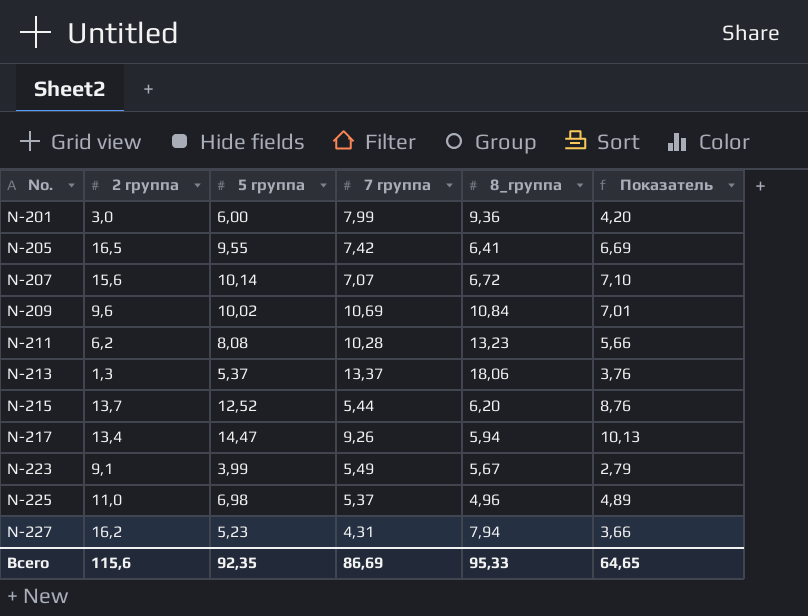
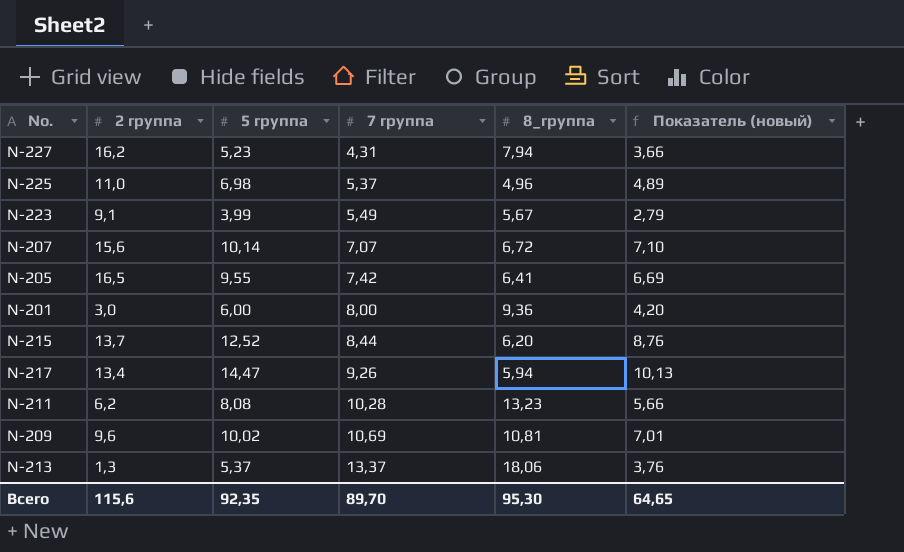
row order: No. ascending -> 7 группа ascending
column name: Показатель -> Показатель (новый)
N-201 | 7 группа: 7,99 -> 8,00
N-215 | 7 группа: 5,44 -> 8,44
N-209 | 8_группа: 10,84 -> 10,81
Всего | 7 группа: 86,69 -> 89,70
Всего | 8_группа: 95,33 -> 95,30

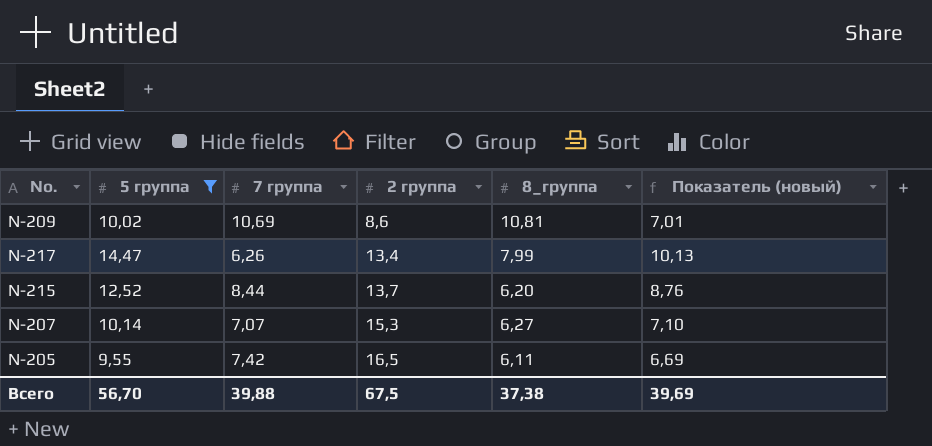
filter: none -> 5 группа >= 9,55
row order: 7 группа ascending -> 2 группа ascending
column 2 группа | position: 2 -> 4
N-209 | 2 группа: 9,6 -> 8,6
N-217 | 7 группа: 9,26 -> 6,26
N-217 | 8_группа: 5,94 -> 7,99
N-207 | 2 группа: 15,6 -> 15,3
N-207 | 8_группа: 6,72 -> 6,27
N-205 | 8_группа: 6,41 -> 6,11
Всего | 5 группа: 92,35 -> 56,70
Всего | 7 группа: 89,70 -> 39,88
Всего | 2 группа: 115,6 -> 67,5
Всего | 8_группа: 95,30 -> 37,38
Всего | Показатель (новый): 64,65 -> 39,69

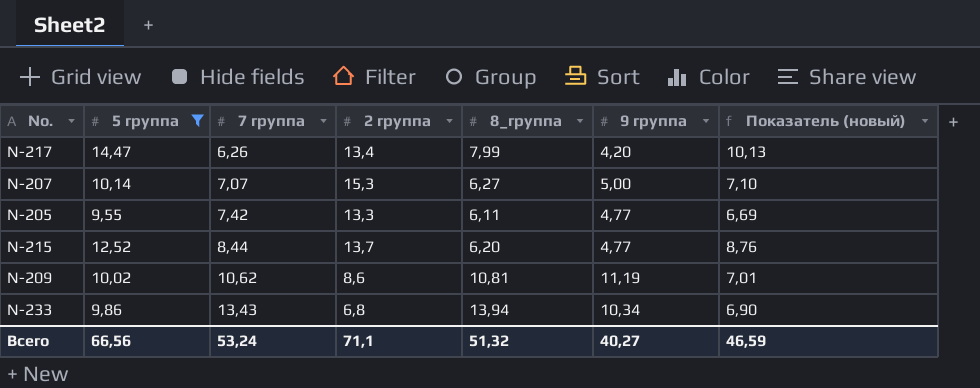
row order: 2 группа ascending -> 7 группа ascending
column 9 группа | position: none -> 6
N-205 | 2 группа: 16,5 -> 13,3
N-209 | 7 группа: 10,69 -> 10,62
row N-233: none -> 9,86 | 13,43 | 6,8 | 13,94 | 10,34 | 6,90
Всего | 5 группа: 56,70 -> 66,56
Всего | 7 группа: 39,88 -> 53,24
Всего | 2 группа: 67,5 -> 71,1
Всего | 8_группа: 37,38 -> 51,32
Всего | Показатель (новый): 39,69 -> 46,59

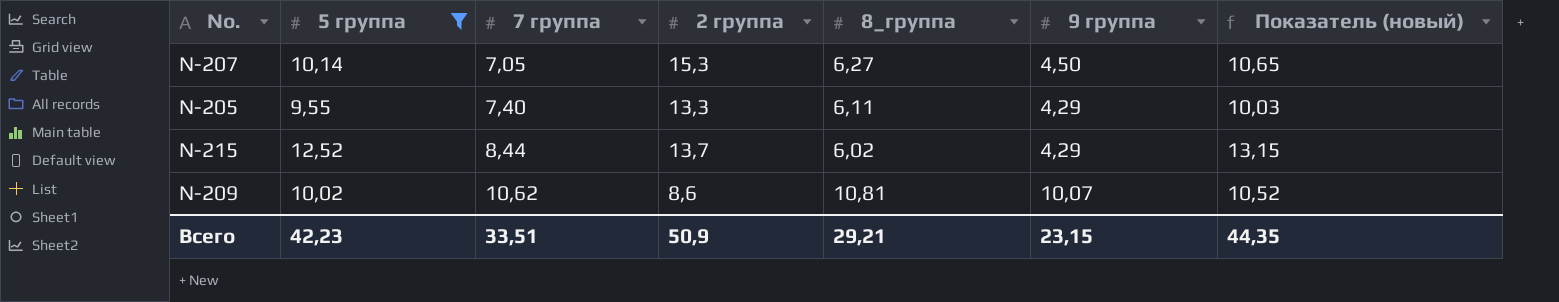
column Показатель (новый) | formula: [5 группа] * 0,7 -> [5 группа] * 1,05
row N-217: 14,47 | 6,26 | 13,4 | 7,99 | 4,20 | 10,13 -> none
row N-233: 9,86 | 13,43 | 6,8 | 13,94 | 10,34 | 6,90 -> none
N-207 | 7 группа: 7,07 -> 7,05
N-207 | 9 группа: 5,00 -> 4,50
N-205 | 7 группа: 7,42 -> 7,40
N-205 | 9 группа: 4,77 -> 4,29
N-215 | 8_группа: 6,20 -> 6,02
N-215 | 9 группа: 4,77 -> 4,29
N-209 | 9 группа: 11,19 -> 10,07
Всего | 5 группа: 66,56 -> 42,23
Всего | 7 группа: 53,24 -> 33,51
Всего | 2 группа: 71,1 -> 50,9
Всего | 8_группа: 51,32 -> 29,21
Всего | 9 группа: 40,27 -> 23,15
Всего | Показатель (новый): 46,59 -> 44,35

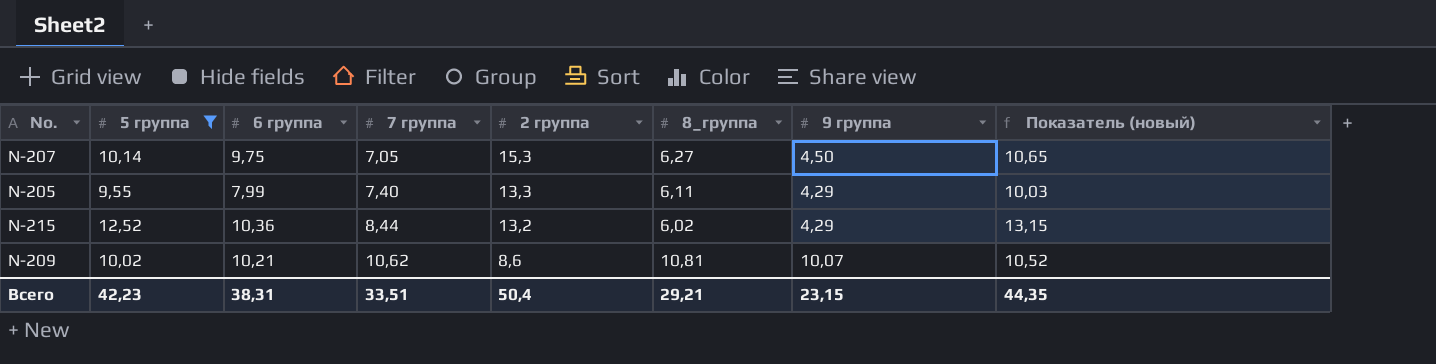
column 6 группа | position: none -> 3
N-215 | 2 группа: 13,7 -> 13,2
Всего | 2 группа: 50,9 -> 50,4

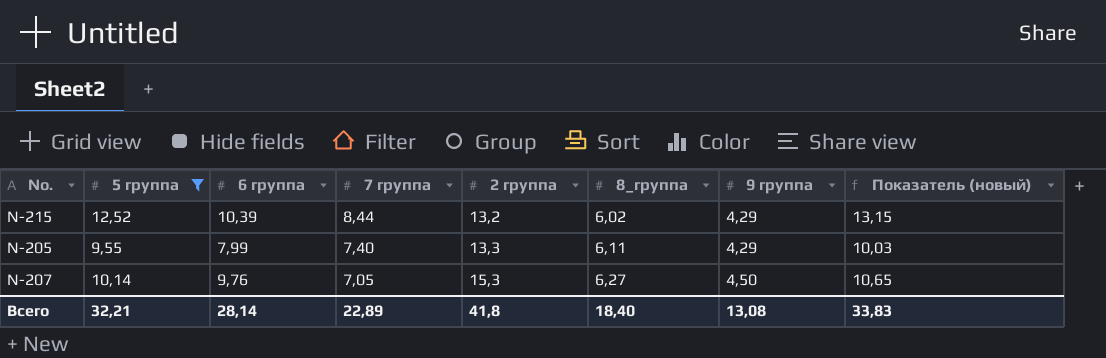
row order: 7 группа ascending -> 7 группа descending
row N-209: 10,02 | 10,21 | 10,62 | 8,6 | 10,81 | 10,07 | 10,52 -> none
N-215 | 6 группа: 10,36 -> 10,39
N-207 | 6 группа: 9,75 -> 9,76
Всего | 5 группа: 42,23 -> 32,21
Всего | 6 группа: 38,31 -> 28,14
Всего | 7 группа: 33,51 -> 22,89
Всего | 2 группа: 50,4 -> 41,8
Всего | 8_группа: 29,21 -> 18,40
Всего | 9 группа: 23,15 -> 13,08
Всего | Показатель (новый): 44,35 -> 33,83

